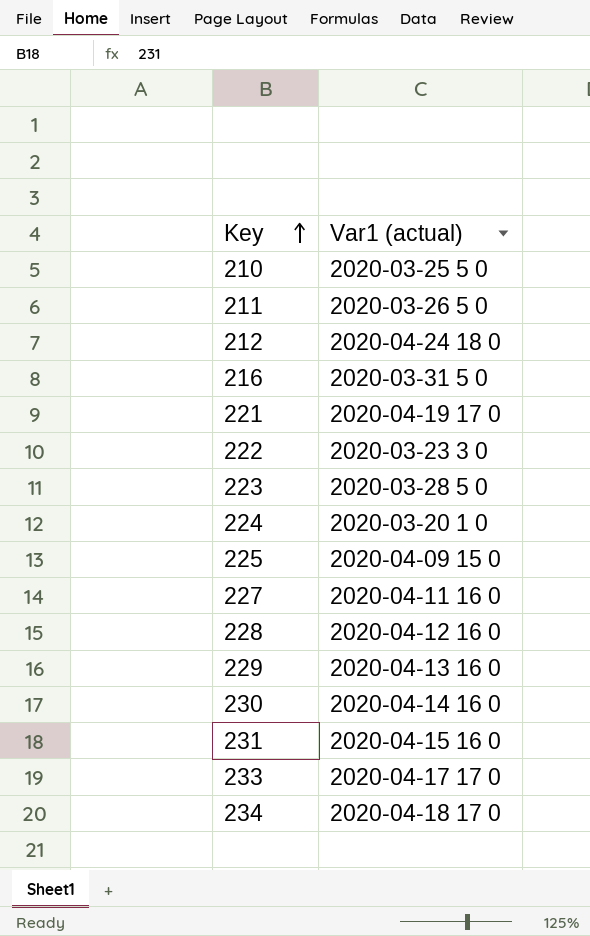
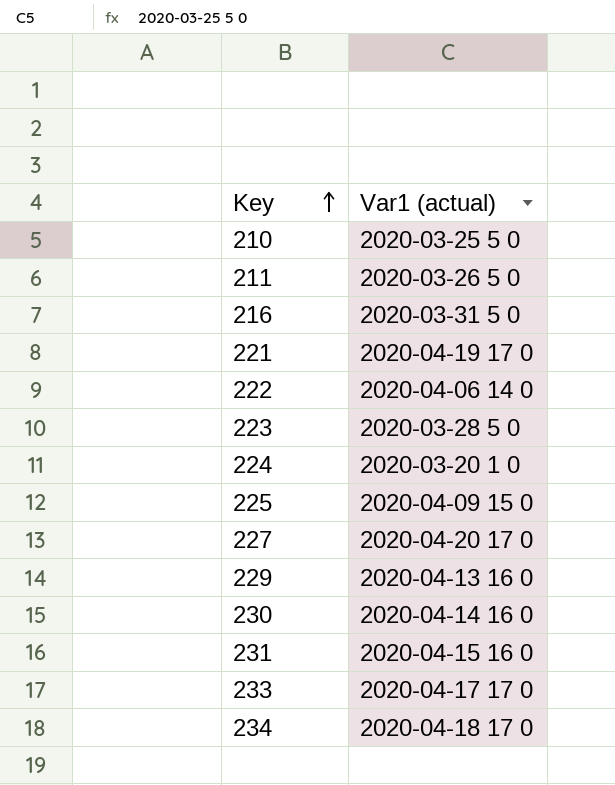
row 212: 2020-04-24 18 0 -> none
row 228: 2020-04-12 16 0 -> none
222 | Var1 (actual): 2020-03-23 3 0 -> 2020-04-06 14 0
227 | Var1 (actual): 2020-04-11 16 0 -> 2020-04-20 17 0

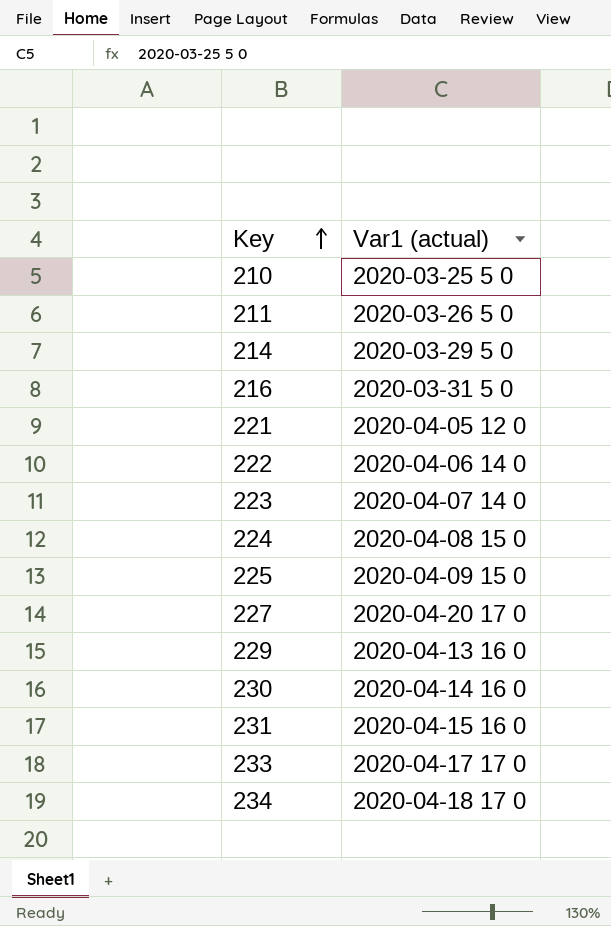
row 214: none -> 2020-03-29 5 0
221 | Var1 (actual): 2020-04-19 17 0 -> 2020-04-05 12 0
223 | Var1 (actual): 2020-03-28 5 0 -> 2020-04-07 14 0
224 | Var1 (actual): 2020-03-20 1 0 -> 2020-04-08 15 0

